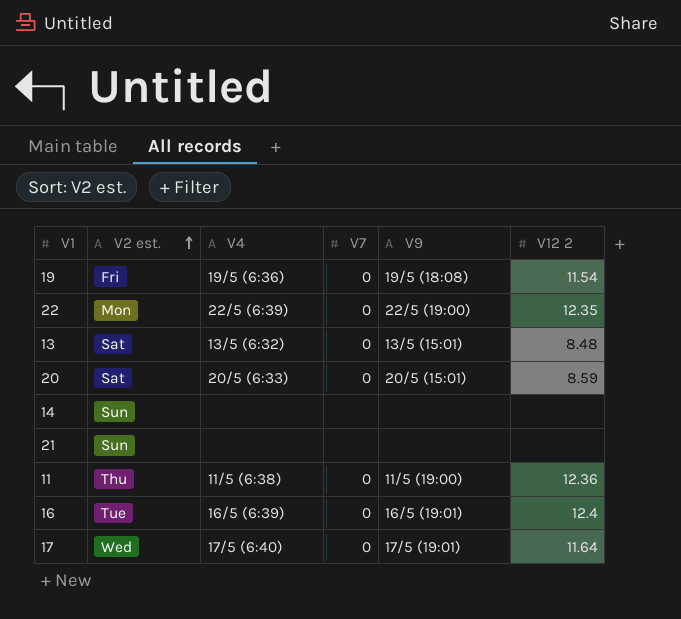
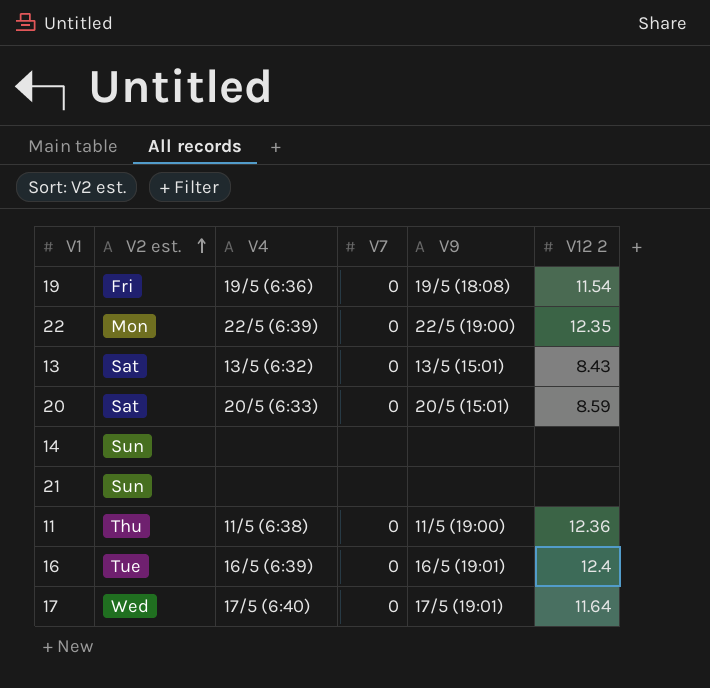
13 | V12 2: 8.48 -> 8.43

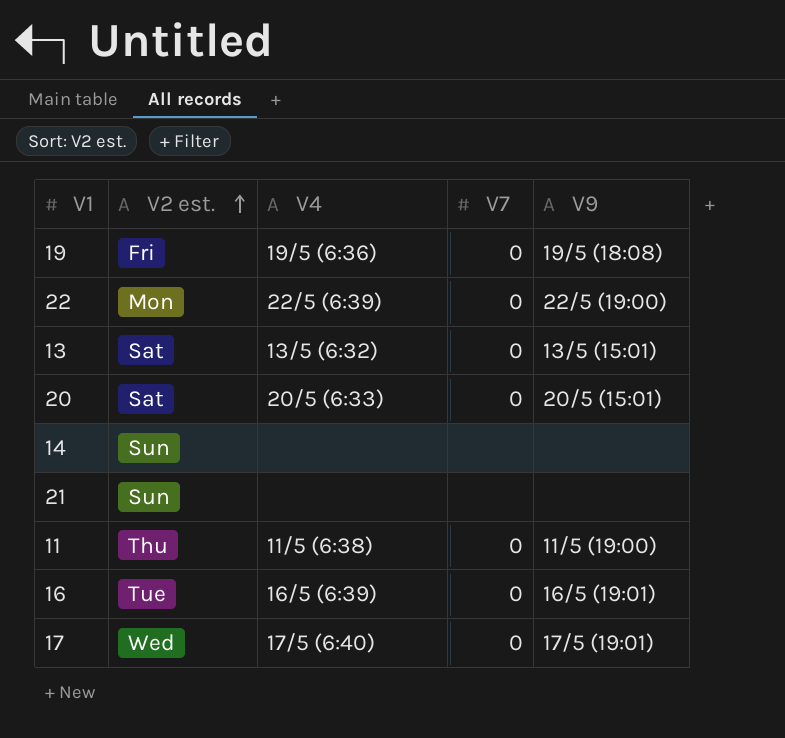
column V12 2 | position: 6 -> none

